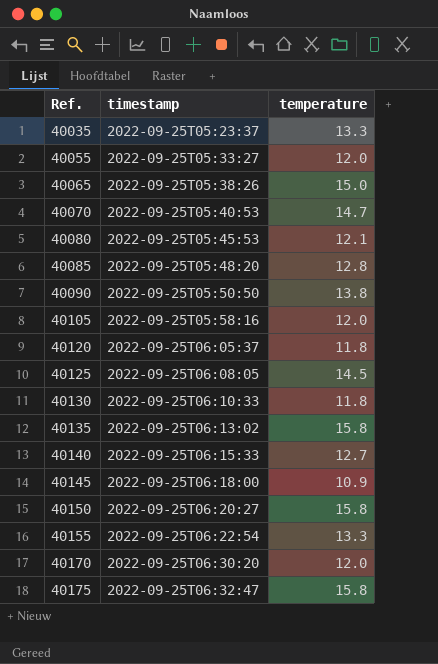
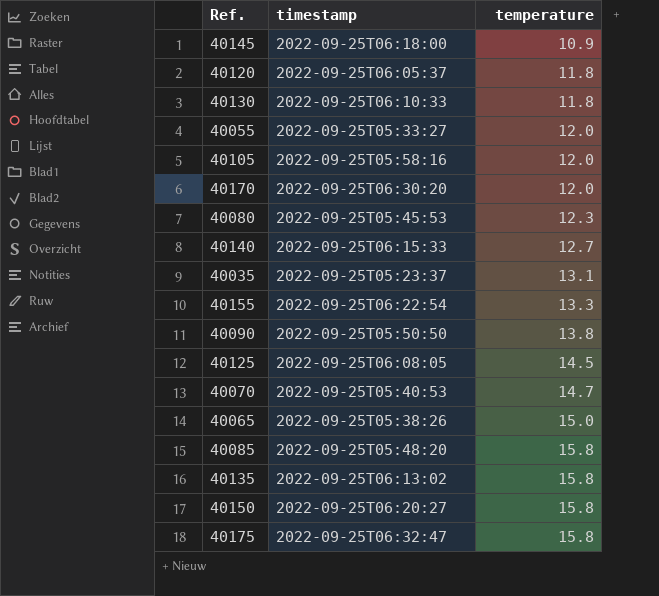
row order: Ref. ascending -> temperature ascending
40080 | temperature: 12.1 -> 12.3
40035 | temperature: 13.3 -> 13.1
40085 | temperature: 12.8 -> 15.8

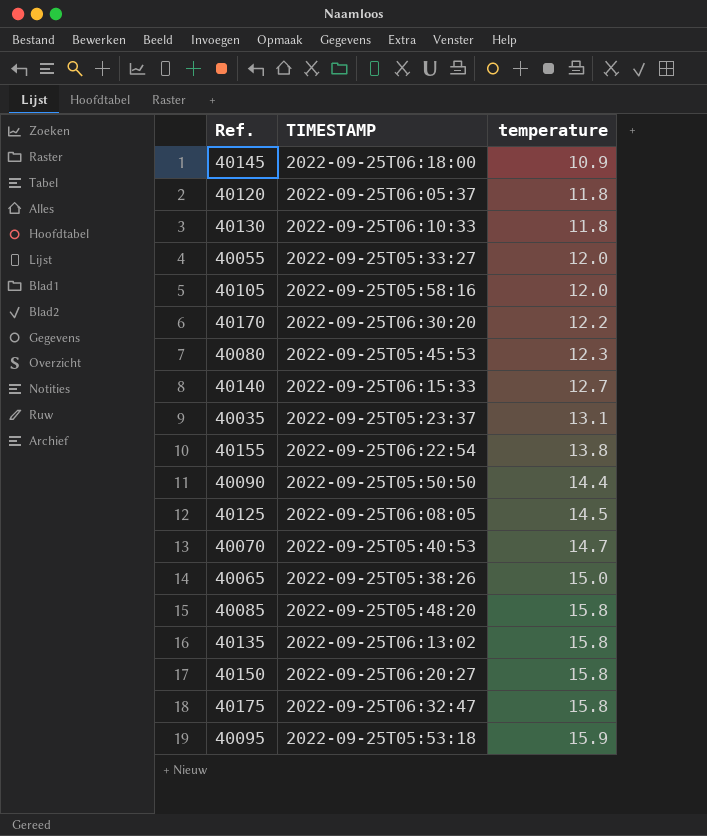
column name: timestamp -> TIMESTAMP
40170 | temperature: 12.0 -> 12.2
40155 | temperature: 13.3 -> 13.8
40090 | temperature: 13.8 -> 14.4
row 40095: none -> 2022-09-25T05:53:18 | 15.9

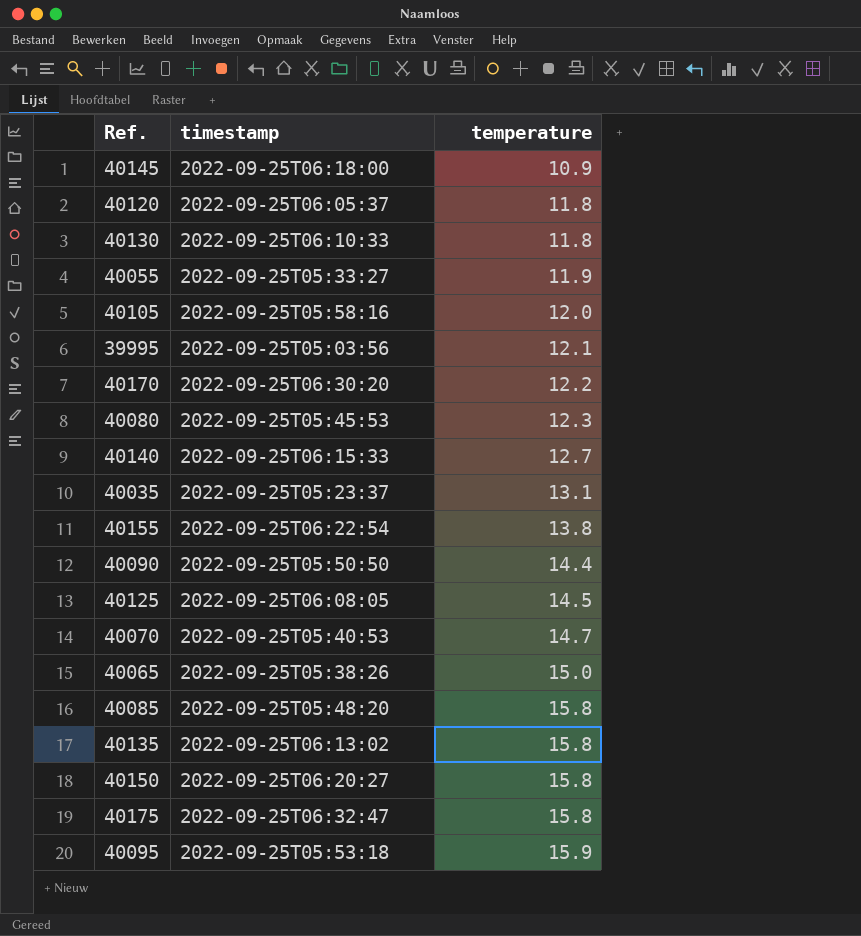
column name: TIMESTAMP -> timestamp
40055 | temperature: 12.0 -> 11.9
row 39995: none -> 2022-09-25T05:03:56 | 12.1

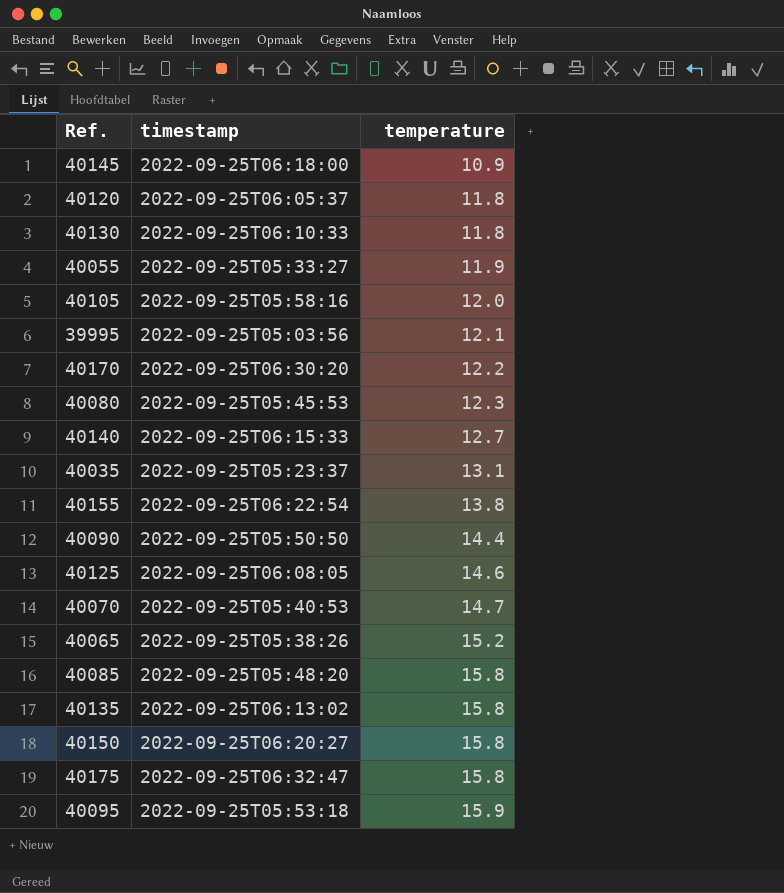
40125 | temperature: 14.5 -> 14.6
40065 | temperature: 15.0 -> 15.2

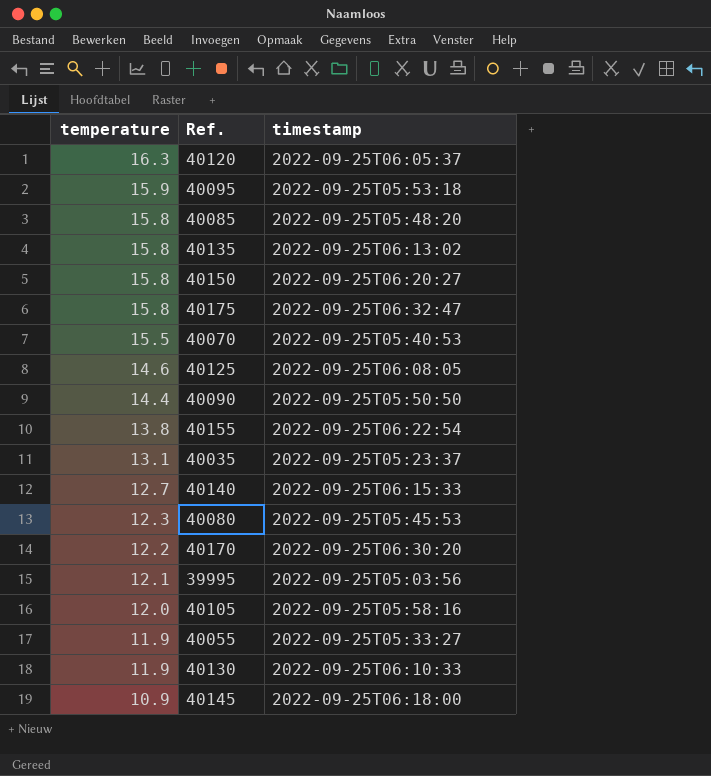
row order: temperature ascending -> temperature descending
column temperature | position: 3 -> 1
row 40065: 2022-09-25T05:38:26 | 15.2 -> none
40120 | temperature: 11.8 -> 16.3
40070 | temperature: 14.7 -> 15.5
40130 | temperature: 11.8 -> 11.9

